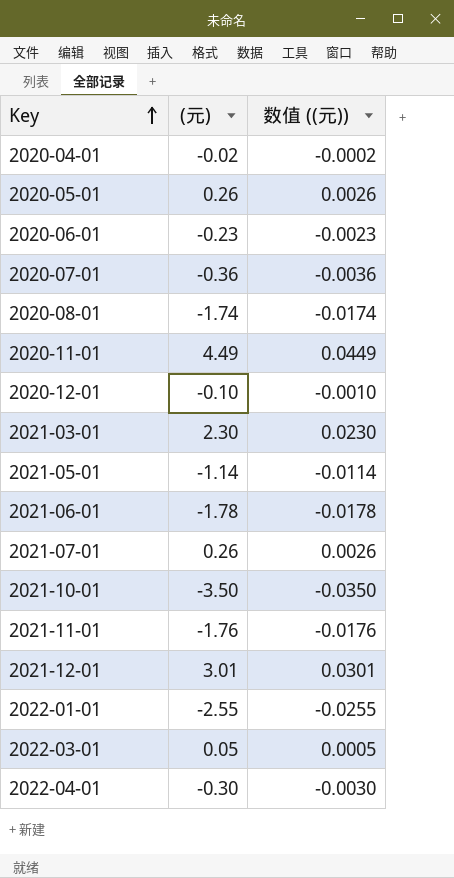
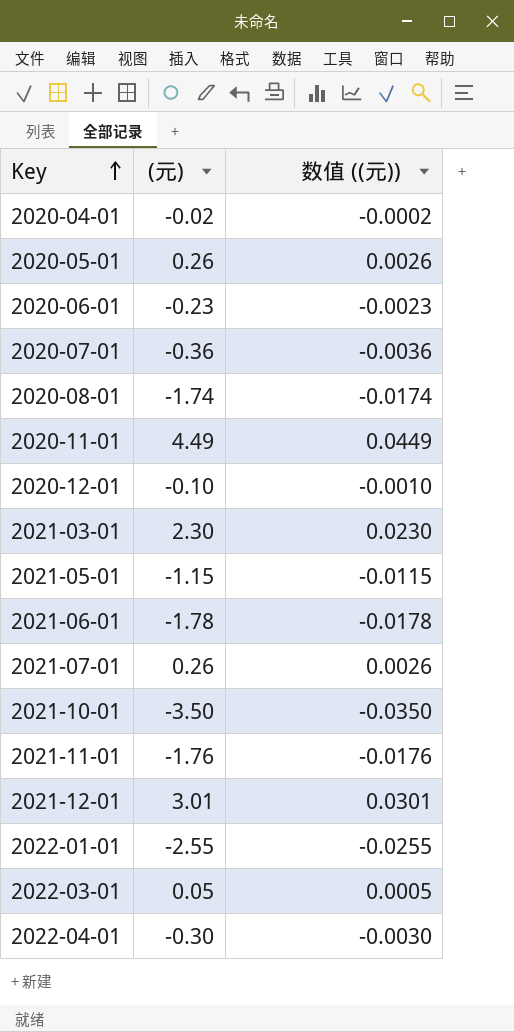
2021-05-01 | (元): -1.14 -> -1.15
2021-05-01 | 数值 ((元)): -0.0114 -> -0.0115

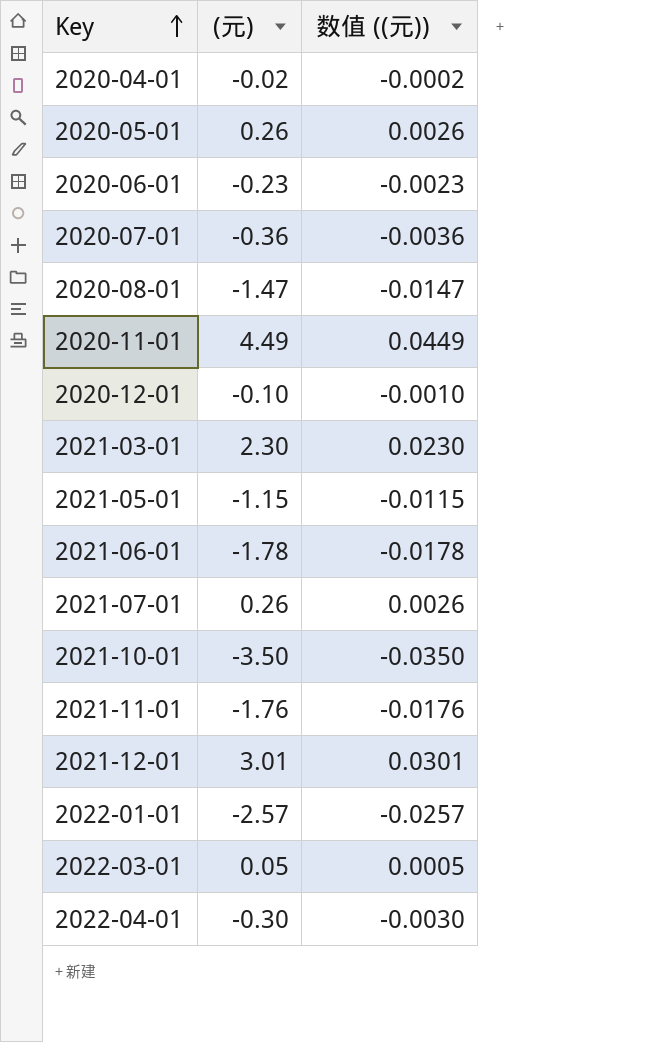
2020-08-01 | (元): -1.74 -> -1.47
2020-08-01 | 数值 ((元)): -0.0174 -> -0.0147
2022-01-01 | (元): -2.55 -> -2.57
2022-01-01 | 数值 ((元)): -0.0255 -> -0.0257

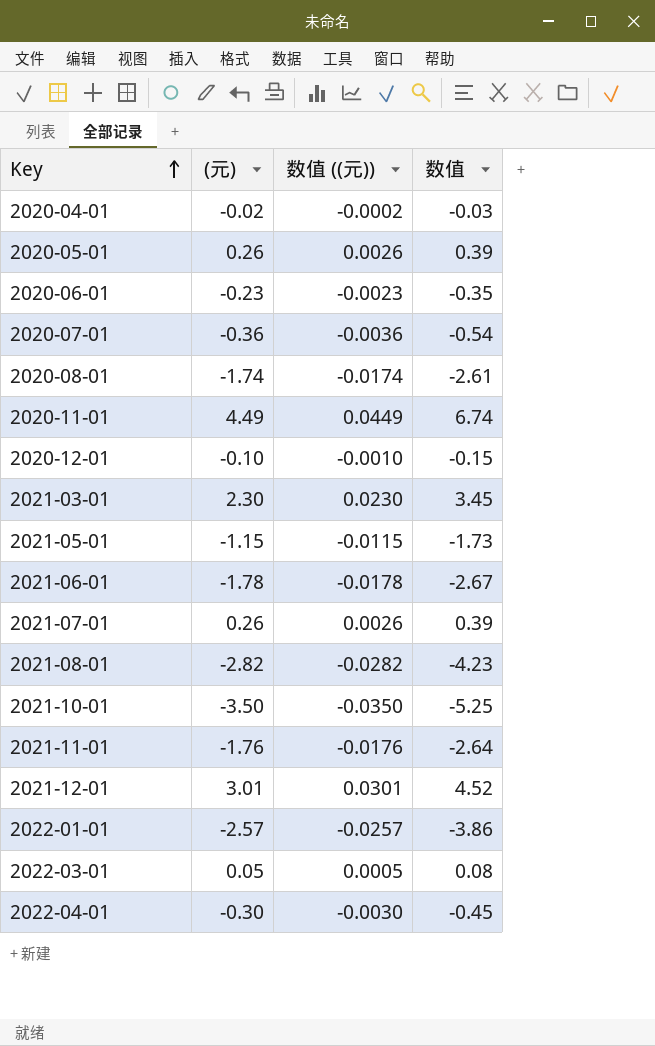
column 数值 | formula: none -> [(元)] * 1.5
2020-08-01 | (元): -1.47 -> -1.74
2020-08-01 | 数值 ((元)): -0.0147 -> -0.0174
row 2021-08-01: none -> -2.82 | -0.0282 | -4.23

